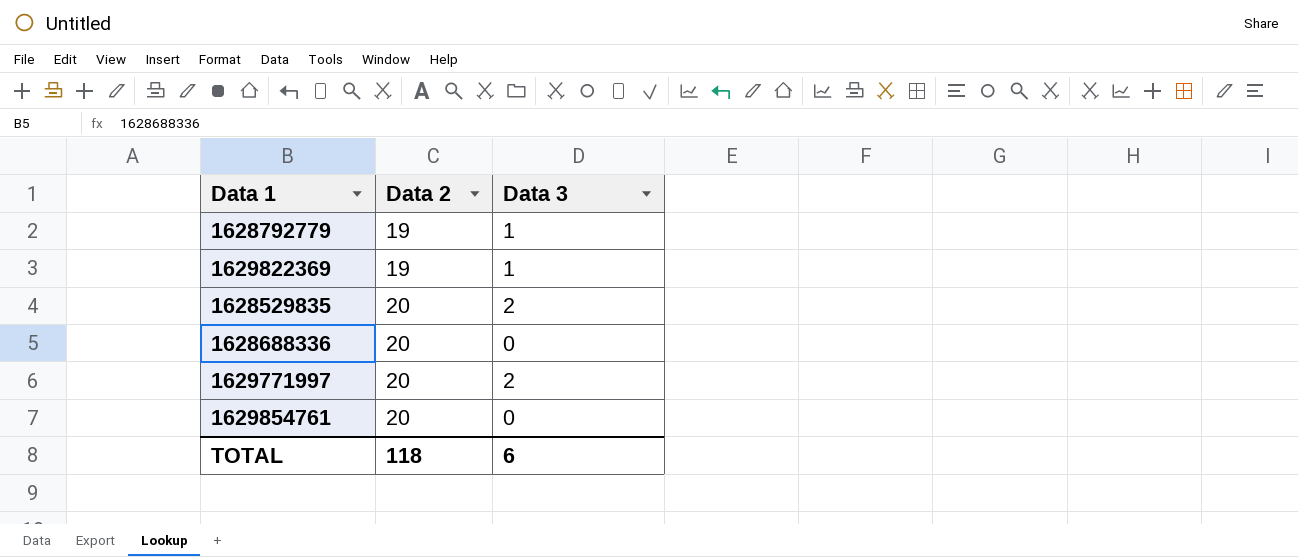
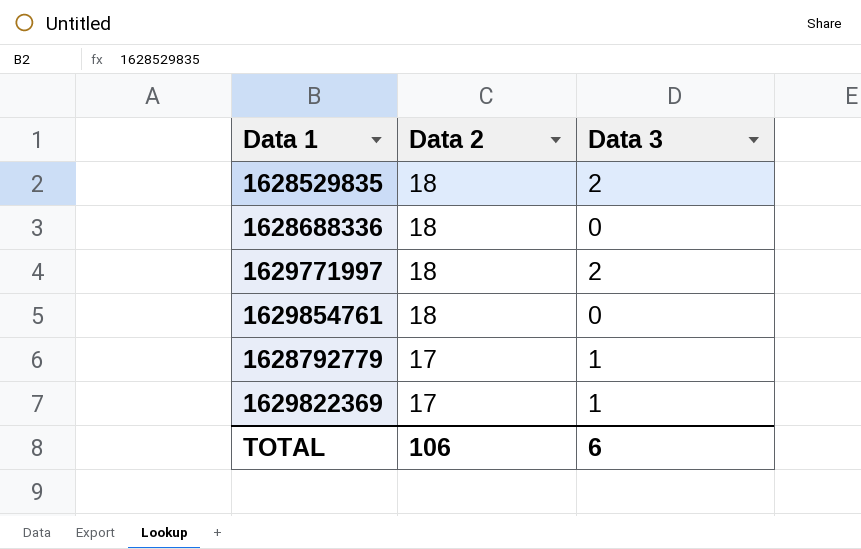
row order: Data 2 ascending -> Data 2 descending
1628529835 | Data 2: 20 -> 18
1628688336 | Data 2: 20 -> 18
1629771997 | Data 2: 20 -> 18
1629854761 | Data 2: 20 -> 18
1628792779 | Data 2: 19 -> 17
1629822369 | Data 2: 19 -> 17
TOTAL | Data 2: 118 -> 106

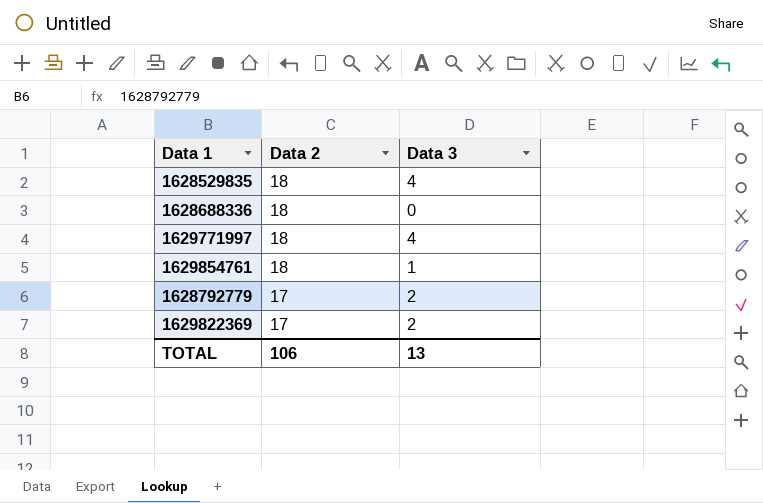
1628529835 | Data 3: 2 -> 4
1629771997 | Data 3: 2 -> 4
1629854761 | Data 3: 0 -> 1
1628792779 | Data 3: 1 -> 2
1629822369 | Data 3: 1 -> 2
TOTAL | Data 3: 6 -> 13

